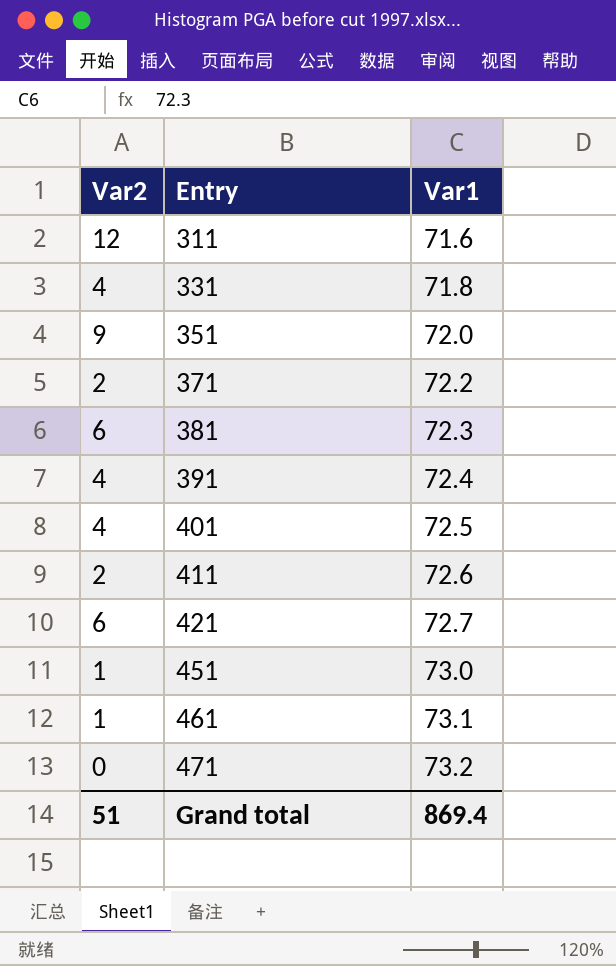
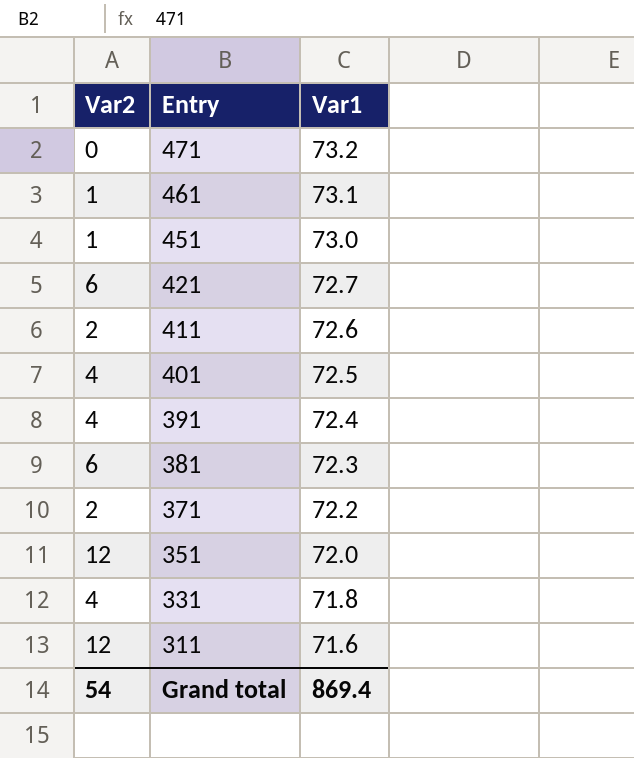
row order: Entry ascending -> Entry descending
351 | Var2: 9 -> 12
Grand total | Var2: 51 -> 54

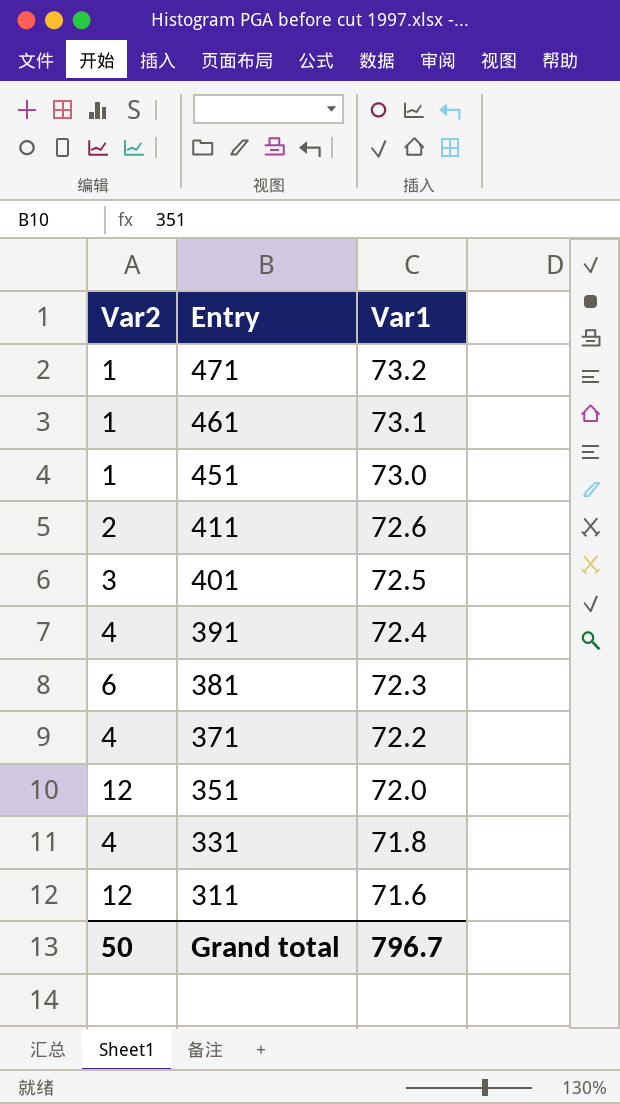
row 421: 6 | 72.7 -> none
471 | Var2: 0 -> 1
401 | Var2: 4 -> 3
371 | Var2: 2 -> 4
Grand total | Var2: 54 -> 50
Grand total | Var1: 869.4 -> 796.7

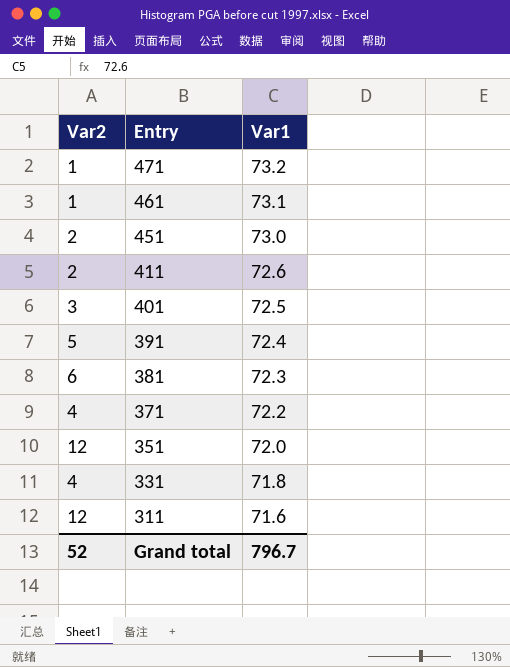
451 | Var2: 1 -> 2
391 | Var2: 4 -> 5
Grand total | Var2: 50 -> 52

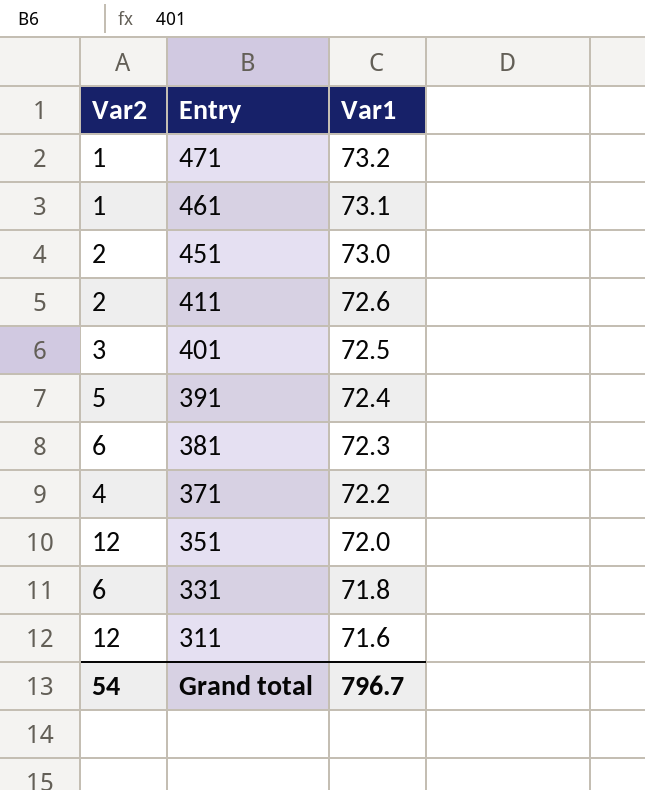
331 | Var2: 4 -> 6
Grand total | Var2: 52 -> 54

